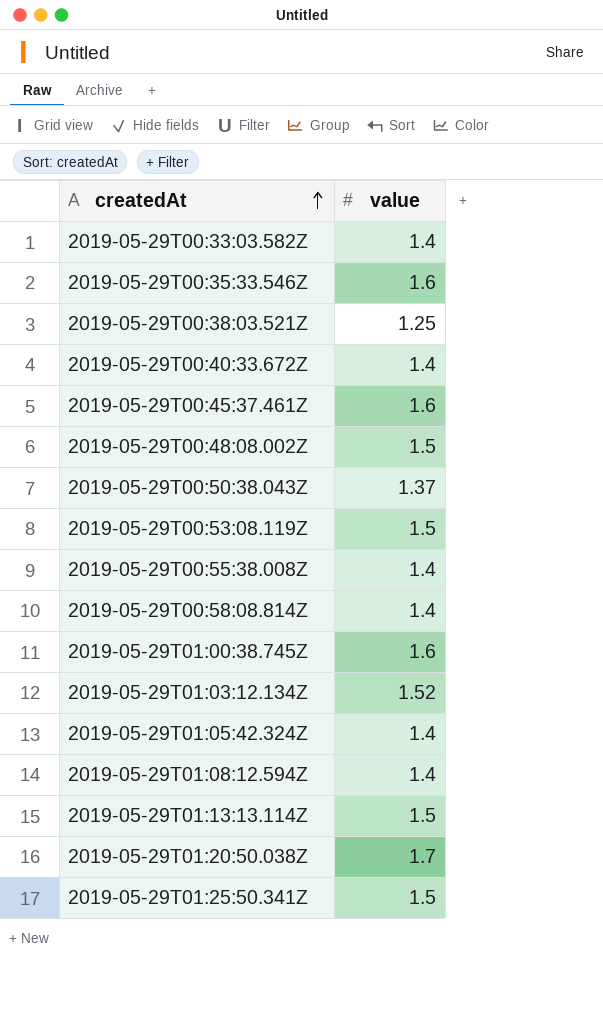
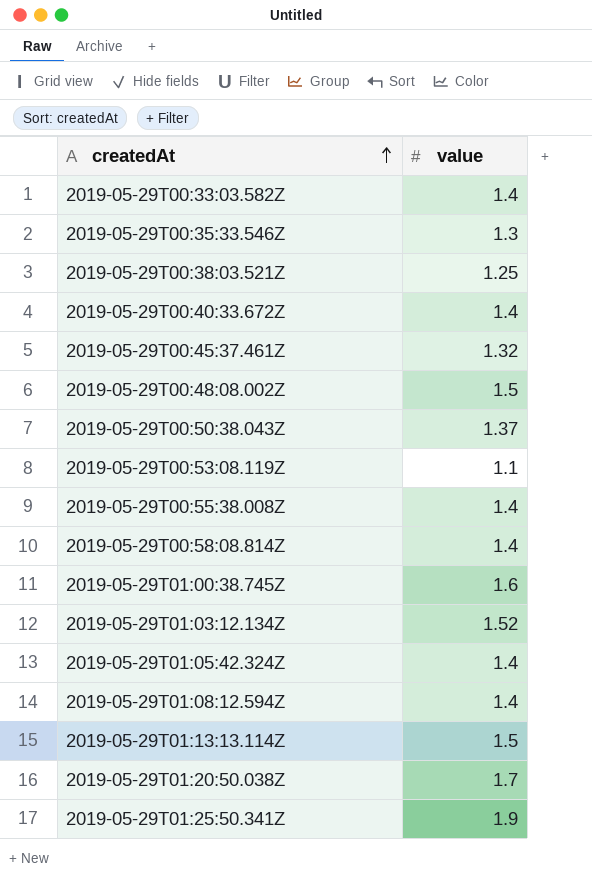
2019-05-29T00:35:33.546Z | value: 1.6 -> 1.3
2019-05-29T00:45:37.461Z | value: 1.6 -> 1.32
2019-05-29T00:53:08.119Z | value: 1.5 -> 1.1
2019-05-29T01:25:50.341Z | value: 1.5 -> 1.9

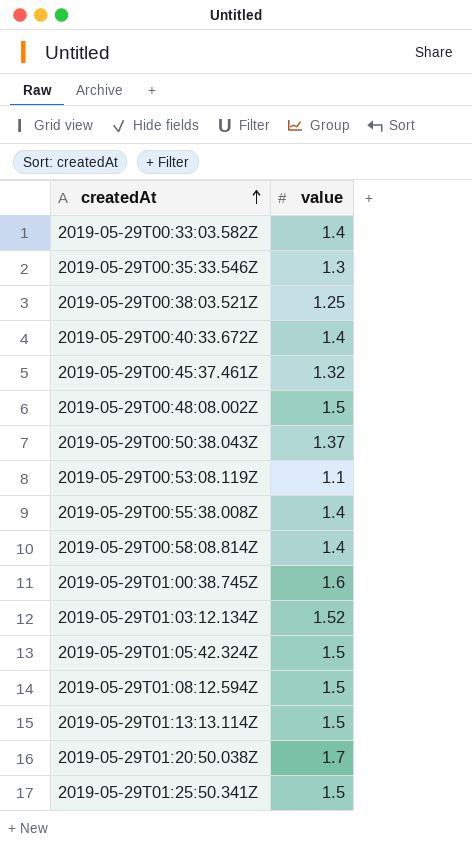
2019-05-29T01:05:42.324Z | value: 1.4 -> 1.5
2019-05-29T01:08:12.594Z | value: 1.4 -> 1.5
2019-05-29T01:25:50.341Z | value: 1.9 -> 1.5

